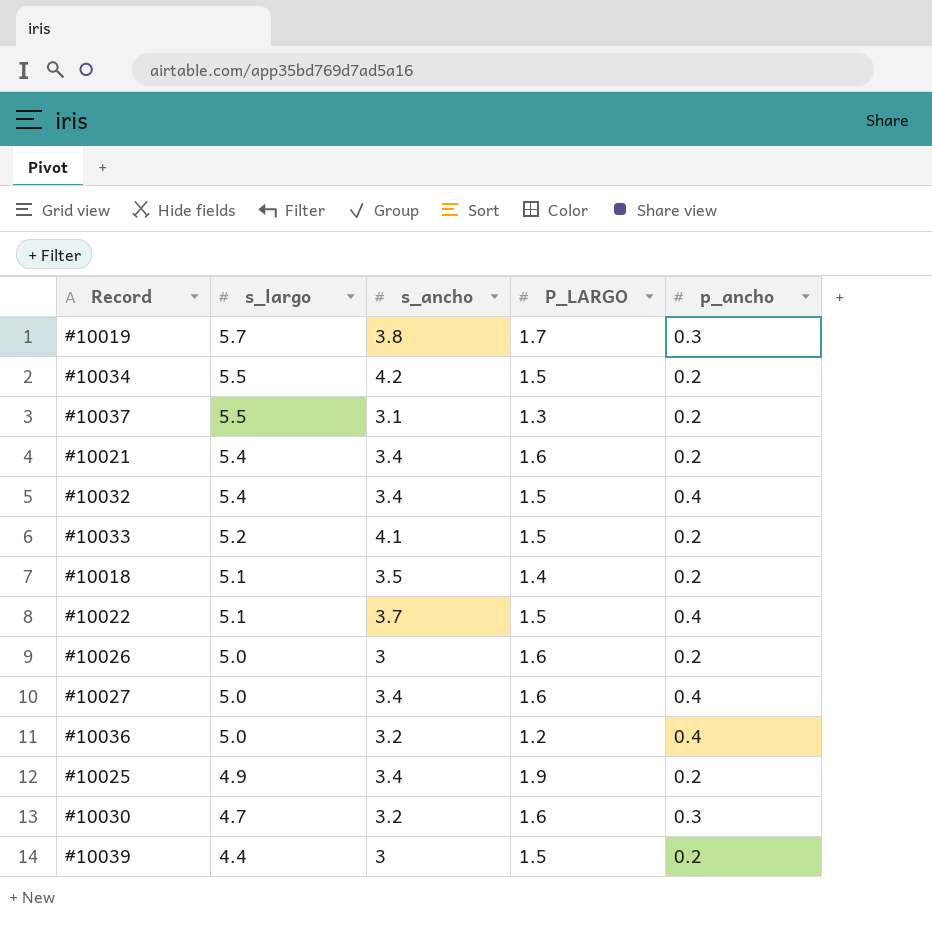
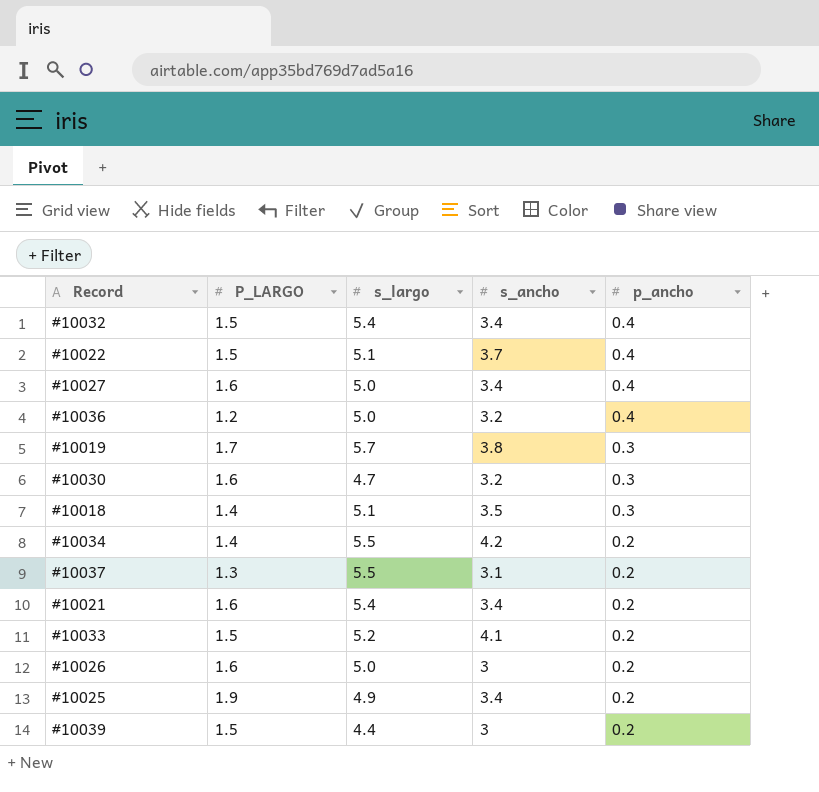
row order: s_largo descending -> p_ancho descending
column P_LARGO | position: 4 -> 2
#10018 | p_ancho: 0.2 -> 0.3
#10034 | P_LARGO: 1.5 -> 1.4

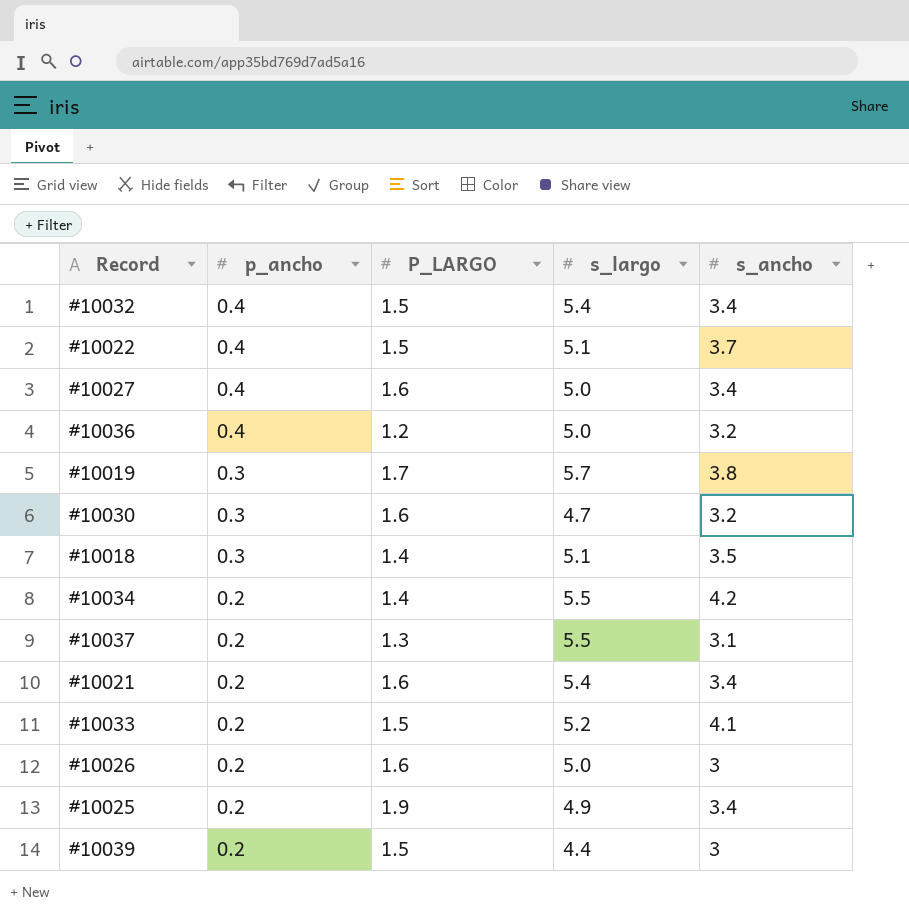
column p_ancho | position: 5 -> 2

